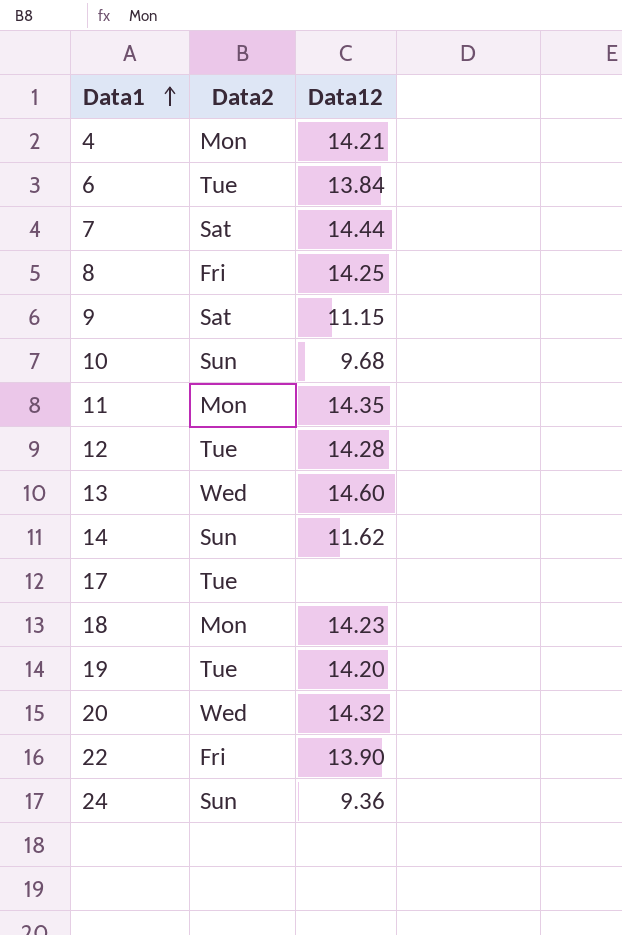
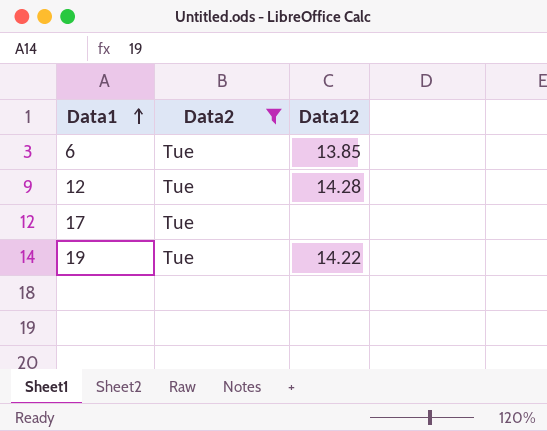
filter: none -> Data2 = Tue
6 | Data12: 13.84 -> 13.85
19 | Data12: 14.20 -> 14.22

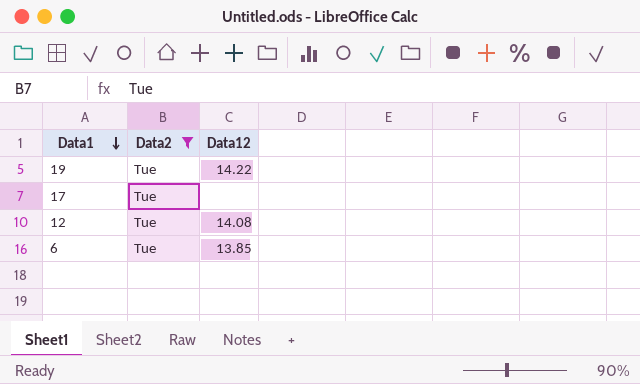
row order: Data1 ascending -> Data1 descending
12 | Data12: 14.28 -> 14.08

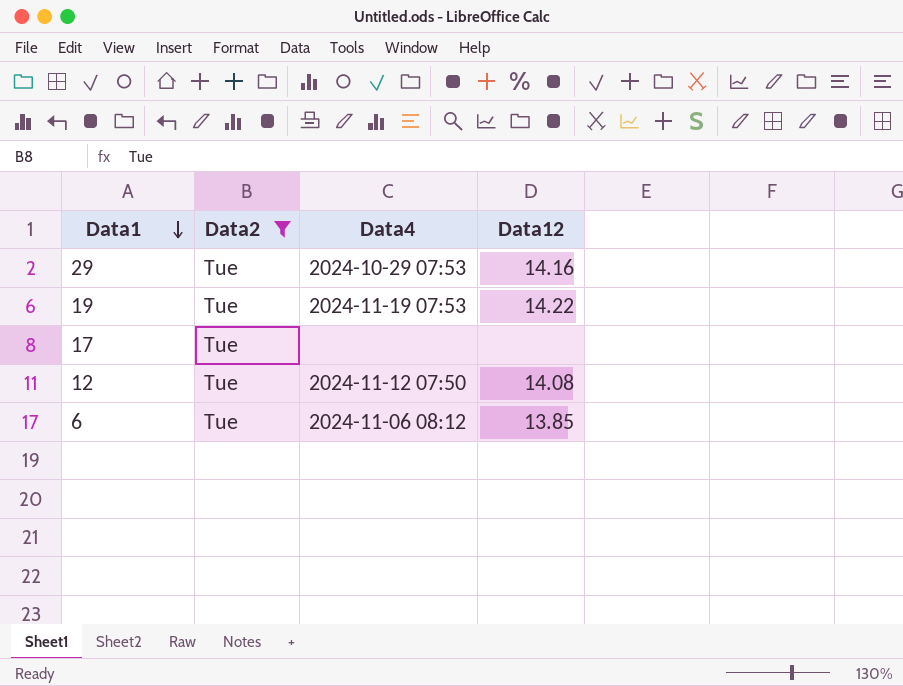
column Data4 | position: none -> 3
row 29: none -> Tue | 2024-10-29 07:53 | 14.16

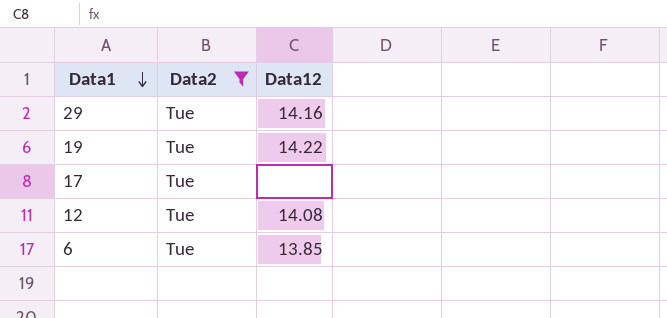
column Data4 | position: 3 -> none

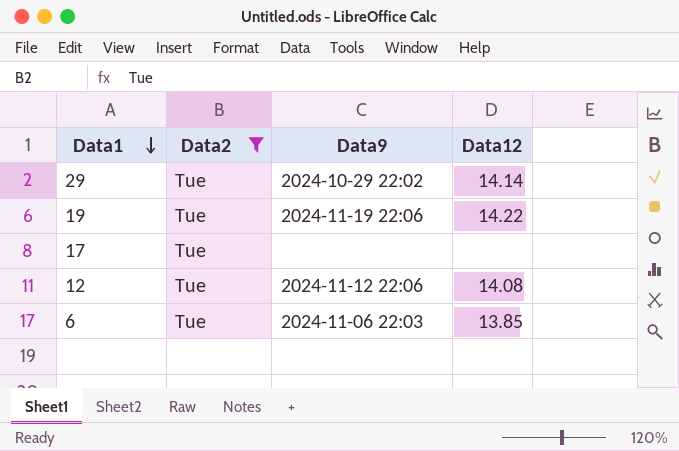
column Data9 | position: none -> 3
29 | Data12: 14.16 -> 14.14

